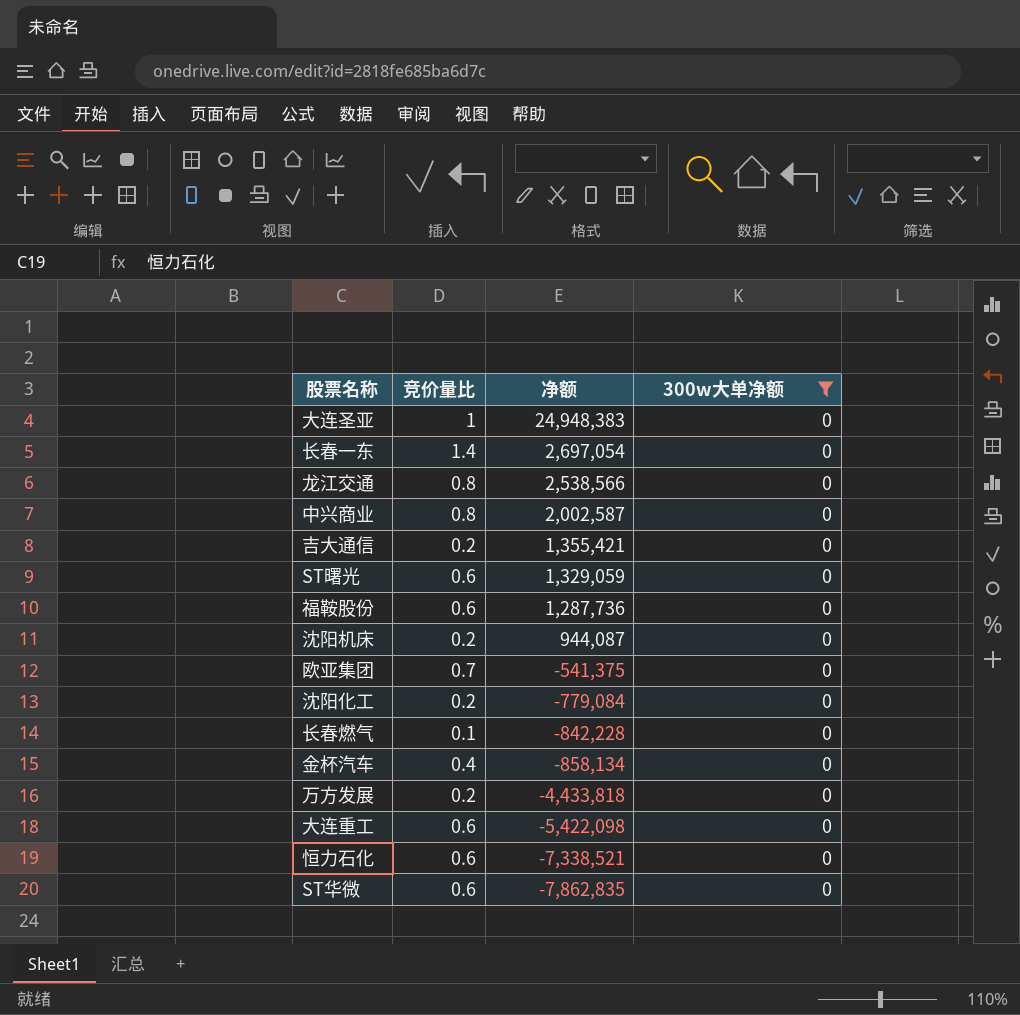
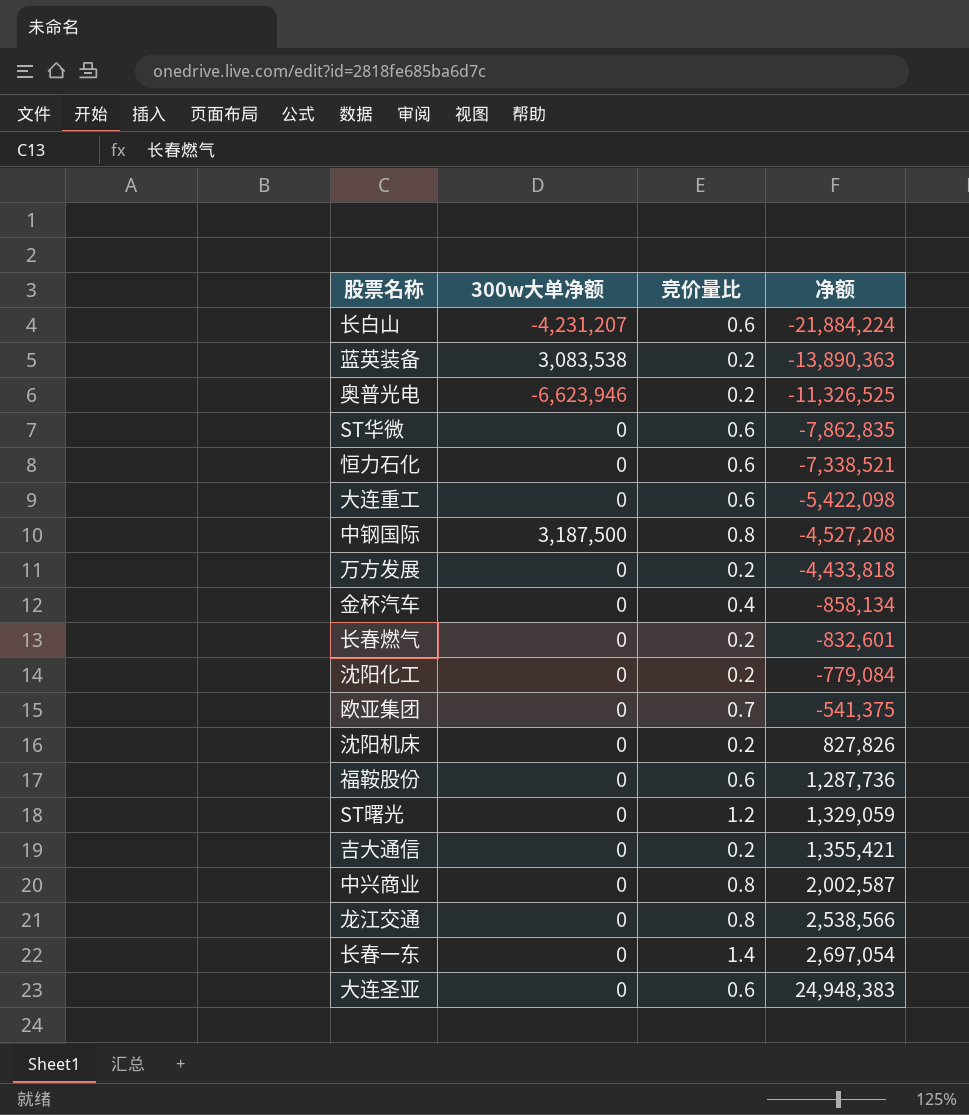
filter: 300w大单净额 = 0 -> none
row order: 净额 descending -> 净额 ascending
column 300w大单净额 | position: 4 -> 2
长春燃气 | 竞价量比: 0.1 -> 0.2
长春燃气 | 净额: -842,228 -> -832,601
沈阳机床 | 净额: 944,087 -> 827,826
ST曙光 | 竞价量比: 0.6 -> 1.2
大连圣亚 | 竞价量比: 1 -> 0.6

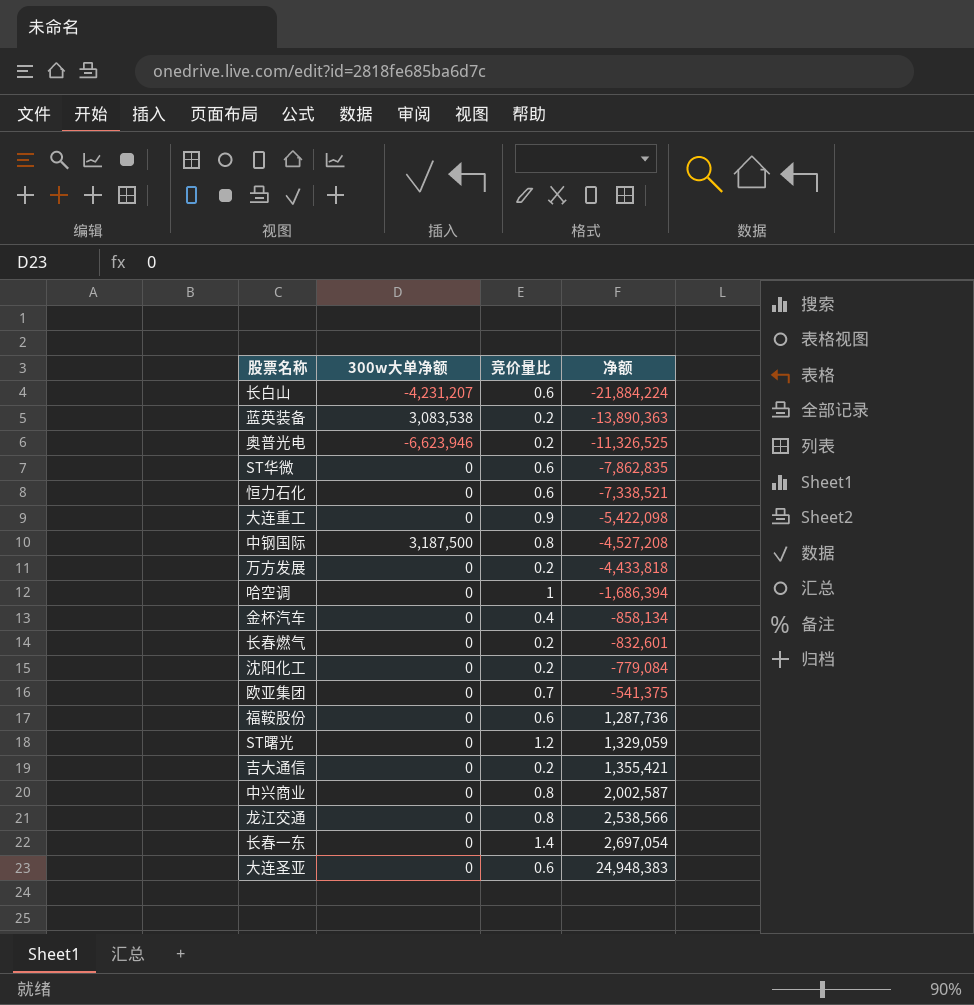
row 沈阳机床: 0 | 0.2 | 827,826 -> none
大连重工 | 竞价量比: 0.6 -> 0.9
row 哈空调: none -> 0 | 1 | -1,686,394

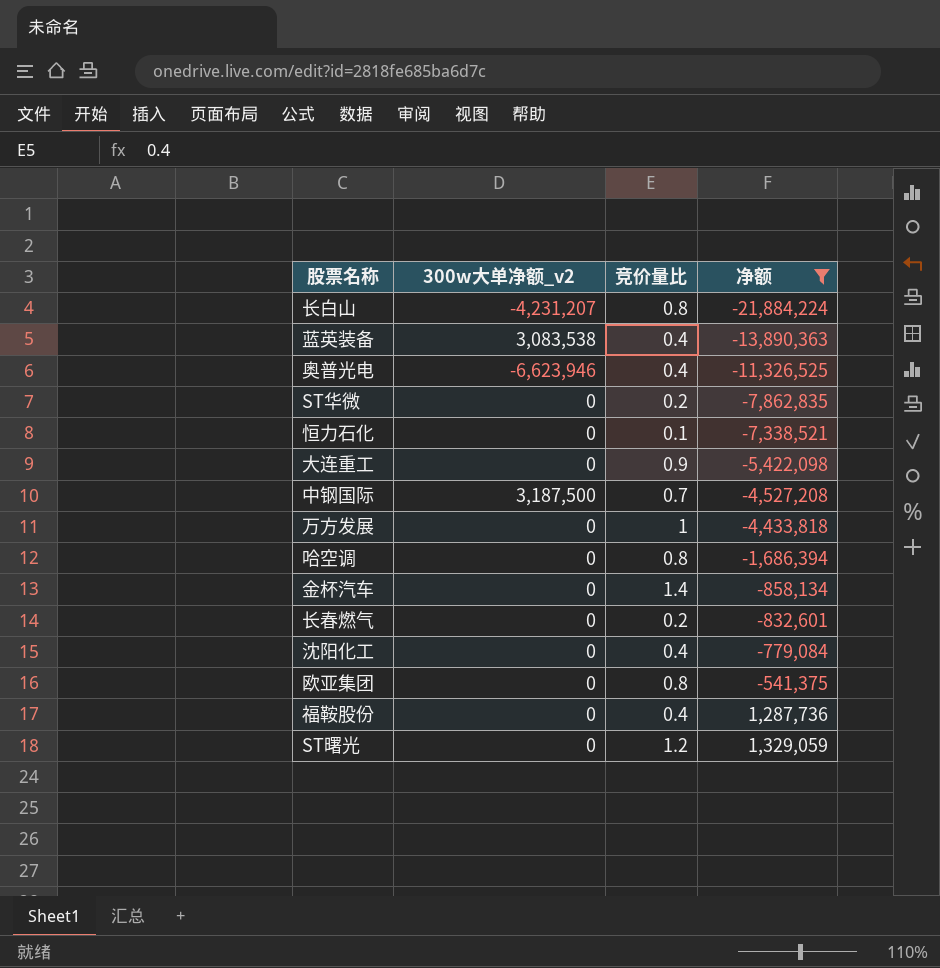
filter: none -> 净额 <= 1,329,059
column name: 300w大单净额 -> 300w大单净额_v2
长白山 | 竞价量比: 0.6 -> 0.8
蓝英装备 | 竞价量比: 0.2 -> 0.4
奥普光电 | 竞价量比: 0.2 -> 0.4
ST华微 | 竞价量比: 0.6 -> 0.2
恒力石化 | 竞价量比: 0.6 -> 0.1
中钢国际 | 竞价量比: 0.8 -> 0.7
万方发展 | 竞价量比: 0.2 -> 1
哈空调 | 竞价量比: 1 -> 0.8
金杯汽车 | 竞价量比: 0.4 -> 1.4
沈阳化工 | 竞价量比: 0.2 -> 0.4
欧亚集团 | 竞价量比: 0.7 -> 0.8
福鞍股份 | 竞价量比: 0.6 -> 0.4

